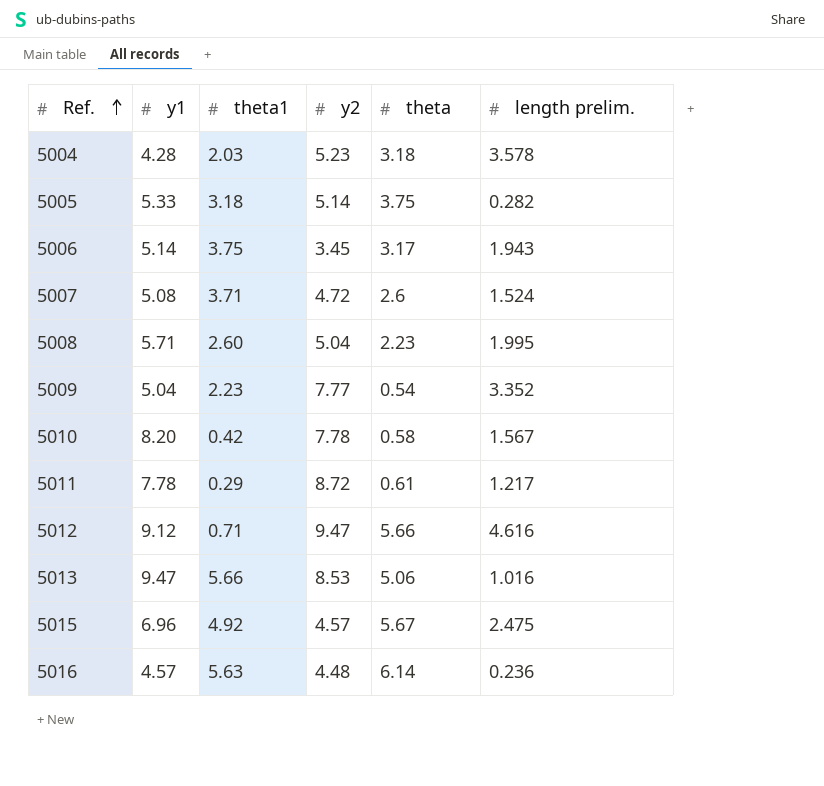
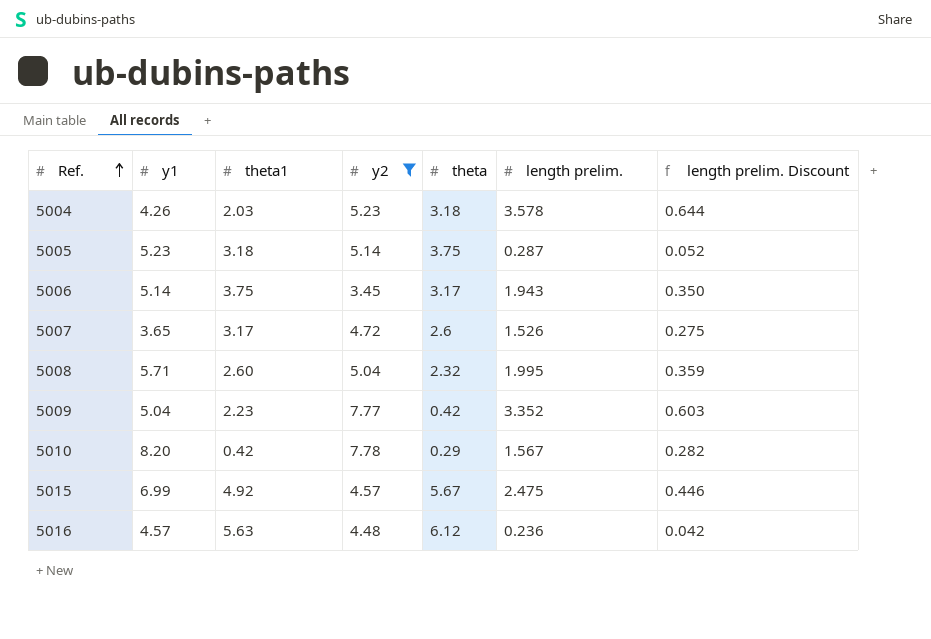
filter: none -> y2 <= 7.78
column length prelim. Discount | formula: none -> [length prelim.] * 0.18
5004 | y1: 4.28 -> 4.26
5005 | y1: 5.33 -> 5.23
5005 | length prelim.: 0.282 -> 0.287
5007 | y1: 5.08 -> 3.65
5007 | theta1: 3.71 -> 3.17
5007 | length prelim.: 1.524 -> 1.526
5008 | theta: 2.23 -> 2.32
5009 | theta: 0.54 -> 0.42
5010 | theta: 0.58 -> 0.29
5015 | y1: 6.96 -> 6.99
5016 | theta: 6.14 -> 6.12

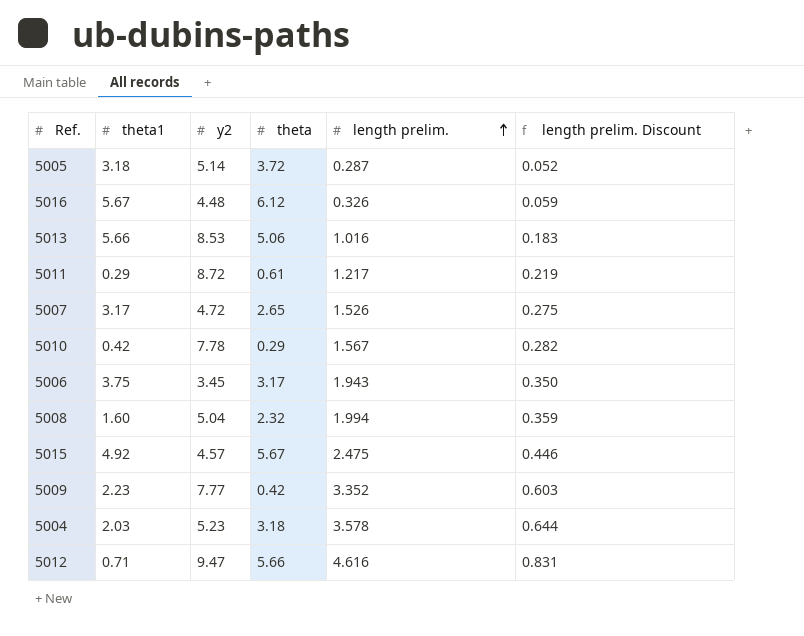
filter: y2 <= 7.78 -> none
row order: Ref. ascending -> length prelim. ascending
column y1 | position: 2 -> none
5005 | theta: 3.75 -> 3.72
5016 | theta1: 5.63 -> 5.67
5016 | length prelim.: 0.236 -> 0.326
5016 | length prelim. Discount: 0.042 -> 0.059
5007 | theta: 2.6 -> 2.65
5008 | theta1: 2.60 -> 1.60
5008 | length prelim.: 1.995 -> 1.994

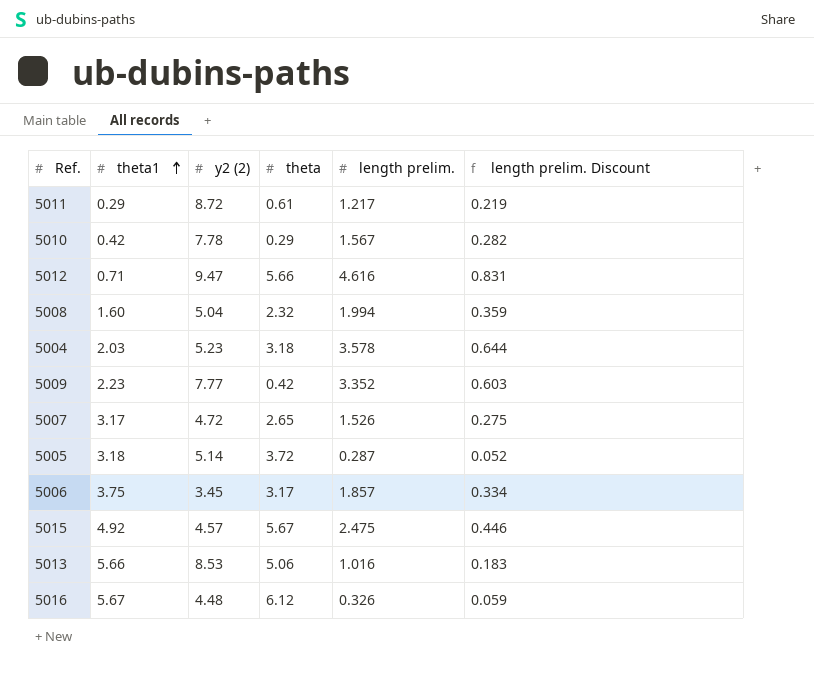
row order: length prelim. ascending -> theta1 ascending
column name: y2 -> y2 (2)
5006 | length prelim.: 1.943 -> 1.857
5006 | length prelim. Discount: 0.350 -> 0.334

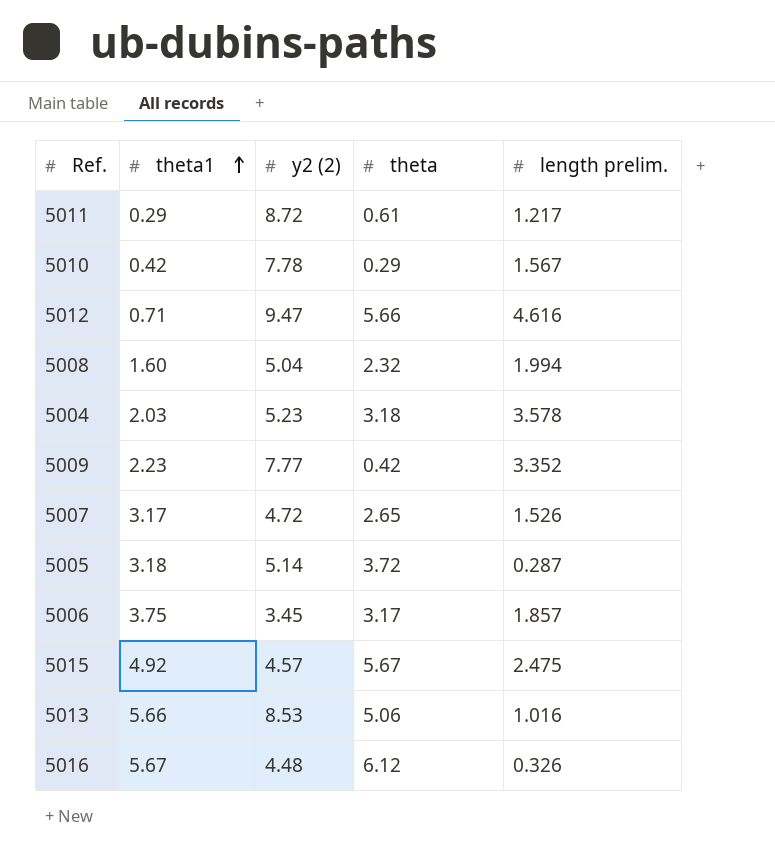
column length prelim. Discount | formula: [length prelim.] * 0.18 -> none

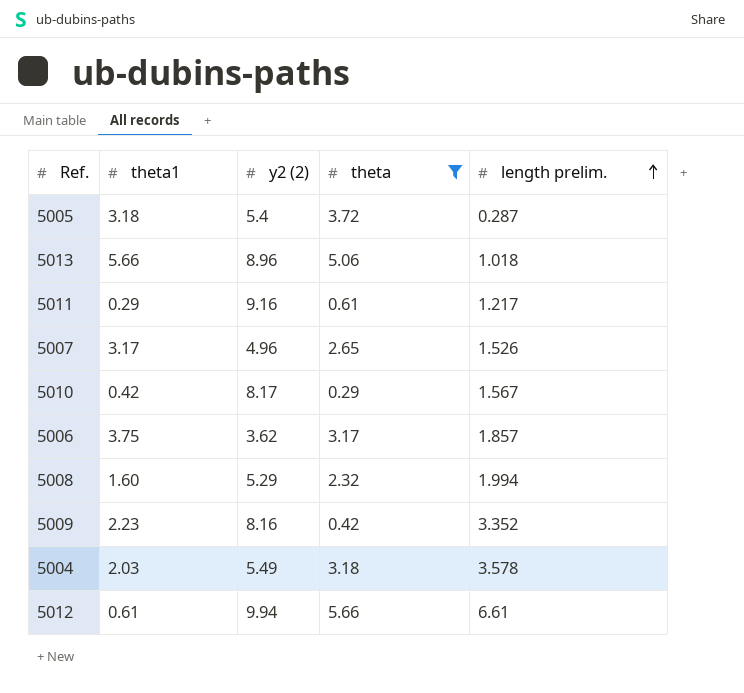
filter: none -> theta <= 5.66
row order: theta1 ascending -> length prelim. ascending
5005 | y2 (2): 5.14 -> 5.4
5013 | y2 (2): 8.53 -> 8.96
5013 | length prelim.: 1.016 -> 1.018
5011 | y2 (2): 8.72 -> 9.16
5007 | y2 (2): 4.72 -> 4.96
5010 | y2 (2): 7.78 -> 8.17
5006 | y2 (2): 3.45 -> 3.62
5008 | y2 (2): 5.04 -> 5.29
5009 | y2 (2): 7.77 -> 8.16
5004 | y2 (2): 5.23 -> 5.49
5012 | theta1: 0.71 -> 0.61
5012 | y2 (2): 9.47 -> 9.94
5012 | length prelim.: 4.616 -> 6.61

